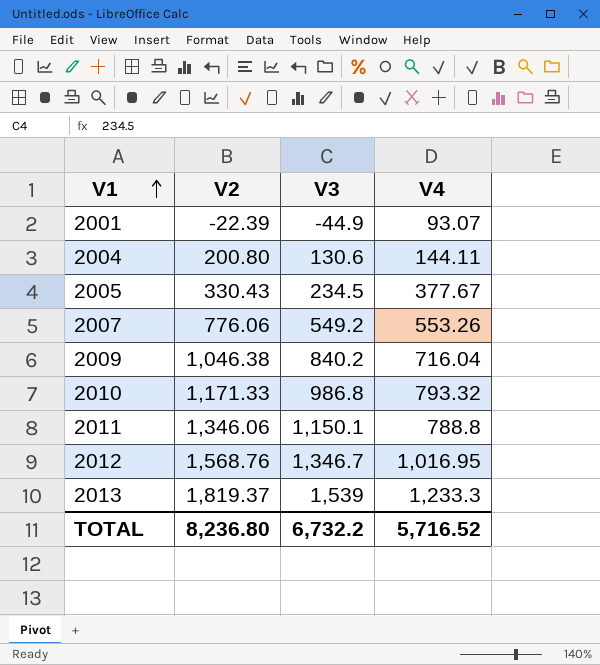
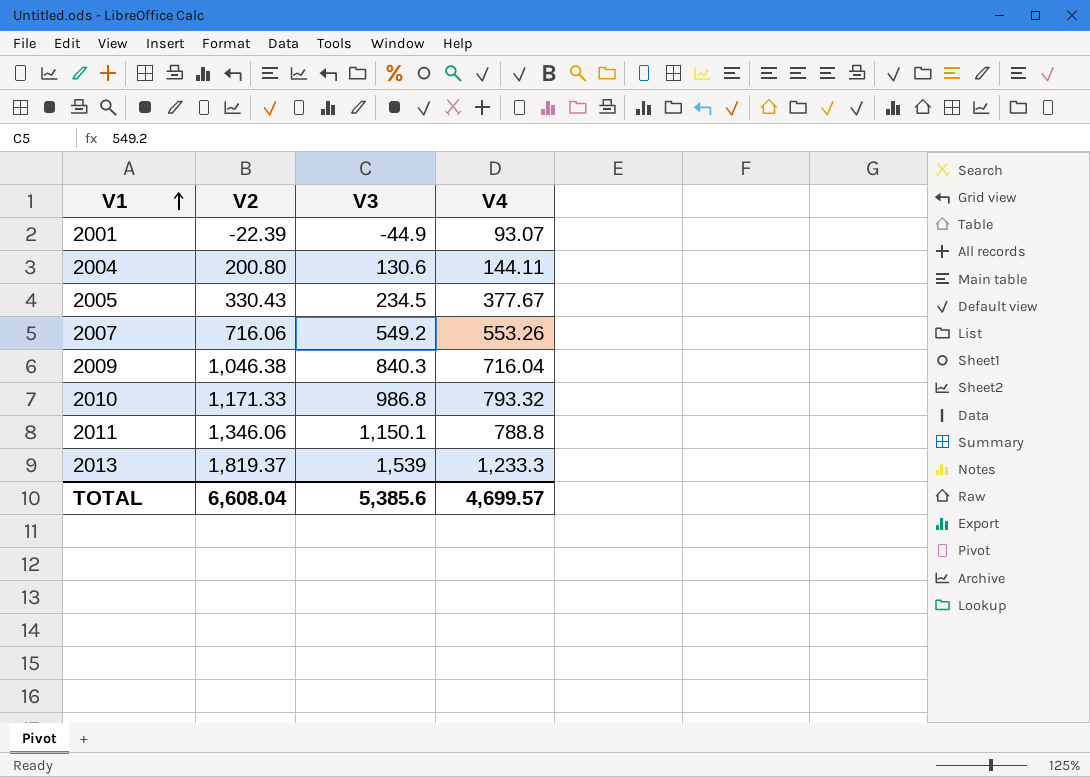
row 2012: 1,568.76 | 1,346.7 | 1,016.95 -> none
2007 | V2: 776.06 -> 716.06
2009 | V3: 840.2 -> 840.3
TOTAL | V2: 8,236.80 -> 6,608.04
TOTAL | V3: 6,732.2 -> 5,385.6
TOTAL | V4: 5,716.52 -> 4,699.57

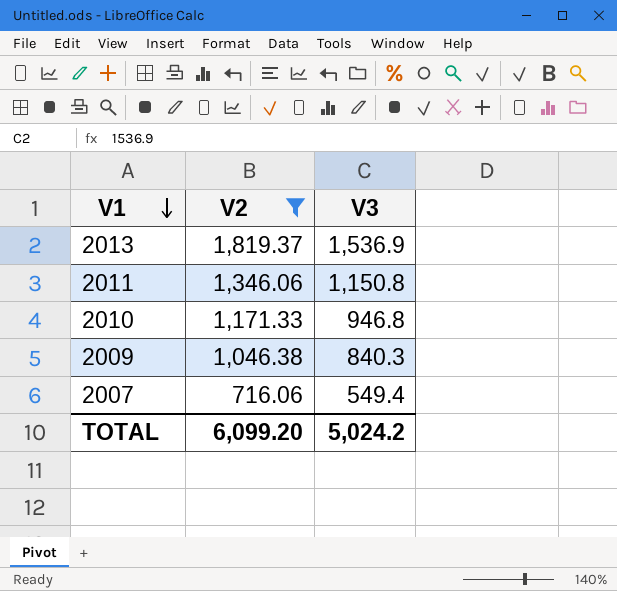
filter: none -> V2 >= 716.06
row order: V1 ascending -> V1 descending
column V4 | position: 4 -> none
2013 | V3: 1,539 -> 1,536.9
2011 | V3: 1,150.1 -> 1,150.8
2010 | V3: 986.8 -> 946.8
2007 | V3: 549.2 -> 549.4
TOTAL | V2: 6,608.04 -> 6,099.20
TOTAL | V3: 5,385.6 -> 5,024.2

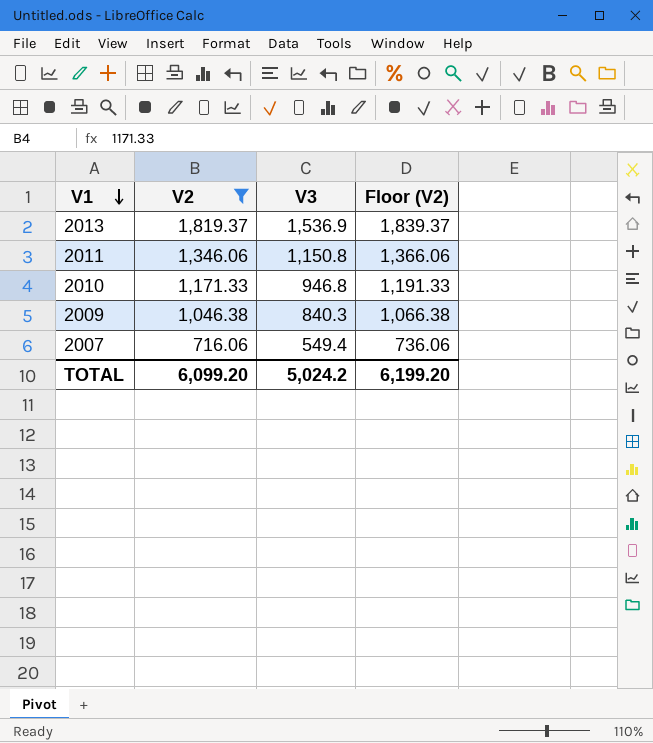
column Floor (V2) | formula: none -> [V2] + 20

